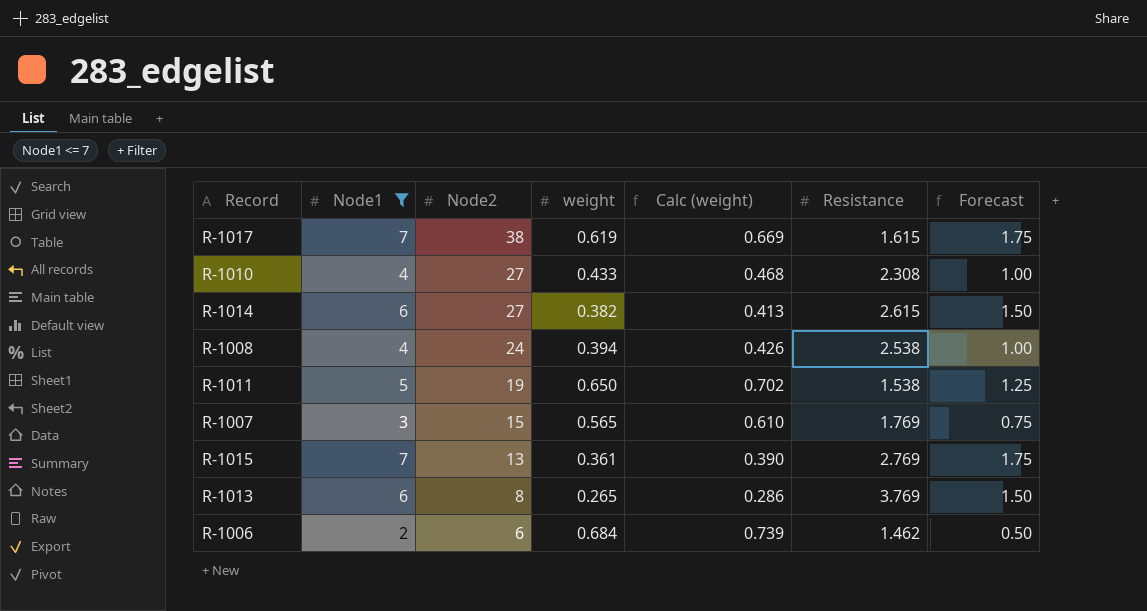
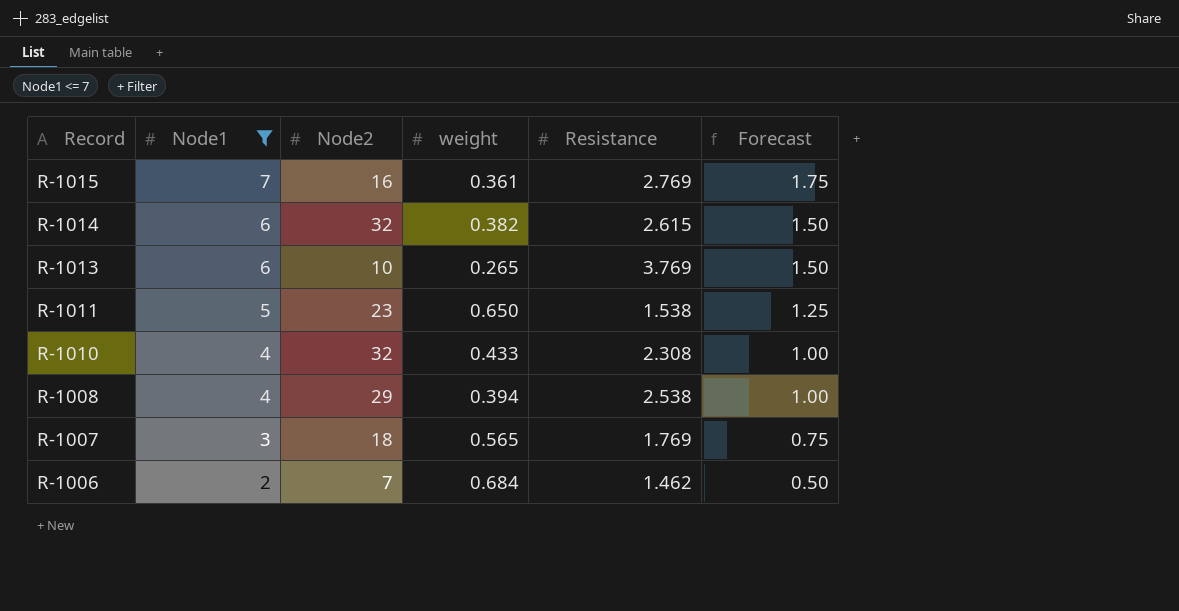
row order: Node2 descending -> Record descending
column Calc (weight) | formula: [weight] * 1.08 -> none
row R-1017: 7 | 38 | 0.619 | 0.669 | 1.615 | 1.75 -> none
R-1015 | Node2: 13 -> 16
R-1014 | Node2: 27 -> 32
R-1013 | Node2: 8 -> 10
R-1011 | Node2: 19 -> 23
R-1010 | Node2: 27 -> 32
R-1008 | Node2: 24 -> 29
R-1007 | Node2: 15 -> 18
R-1006 | Node2: 6 -> 7

